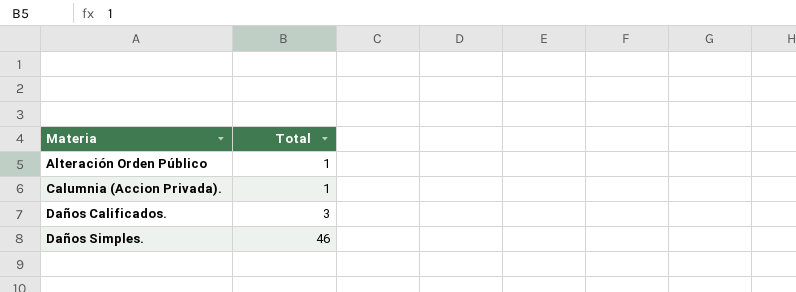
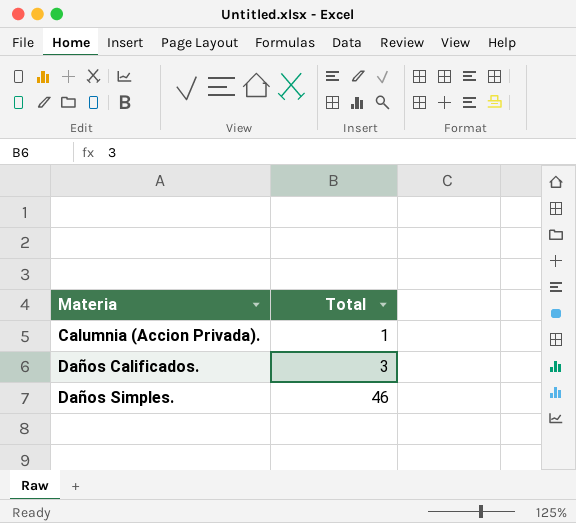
row Alteración Orden Público: 1 -> none

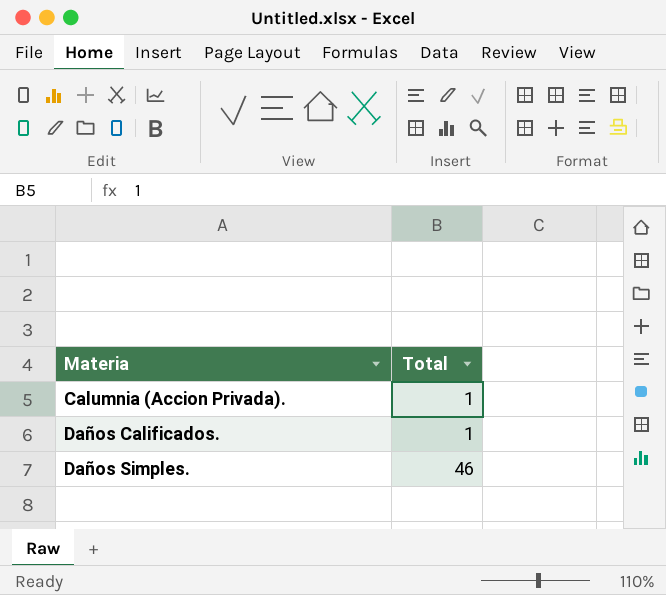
Daños Calificados. | Total: 3 -> 1

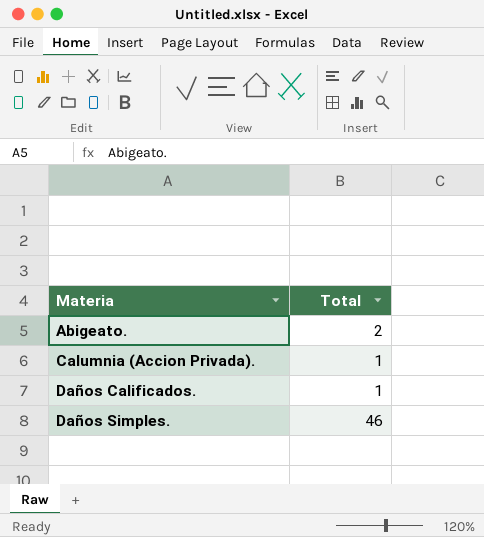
row Abigeato.: none -> 2

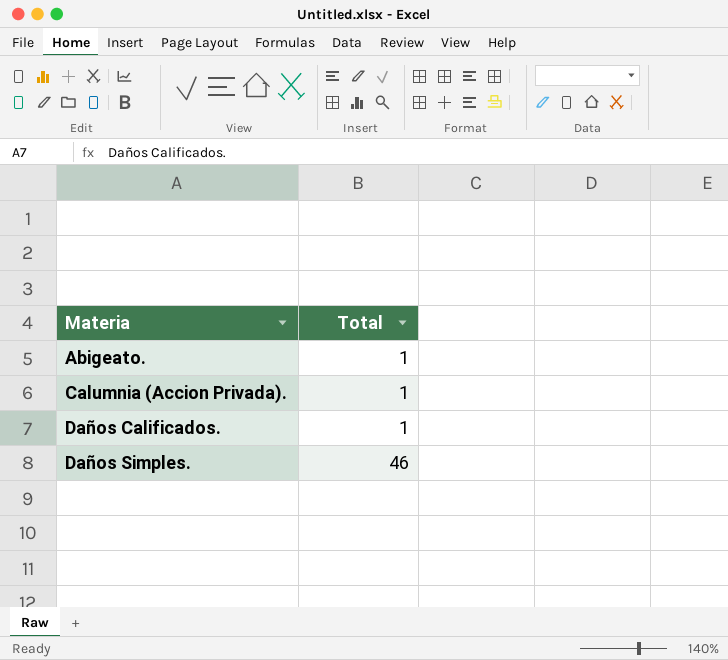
Abigeato. | Total: 2 -> 1

